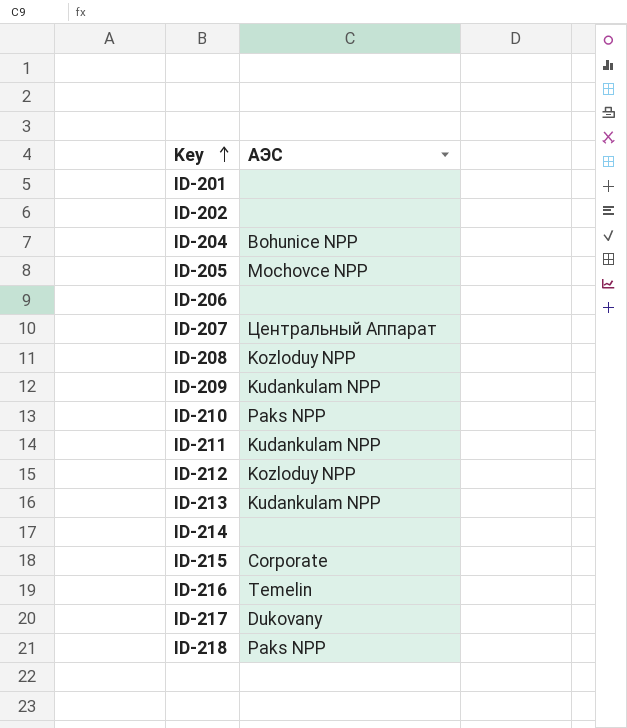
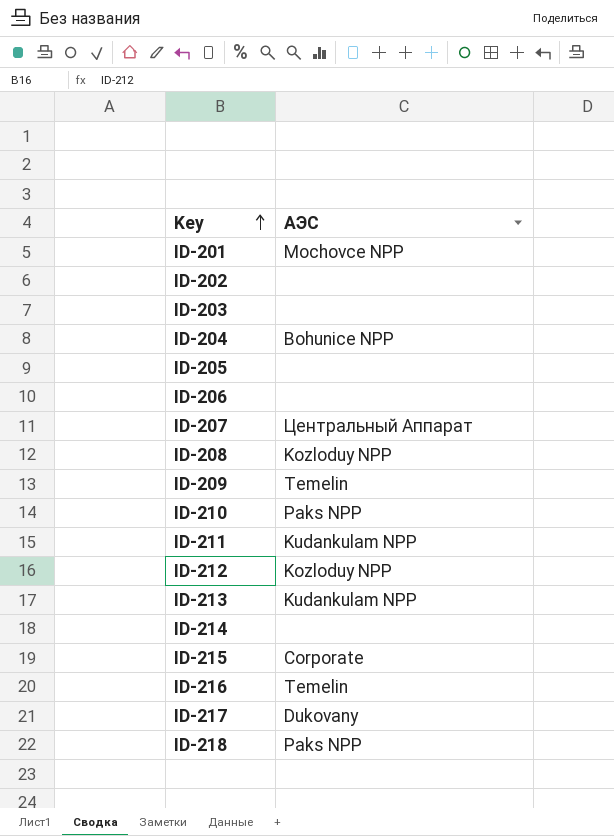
ID-201 | АЭС: none -> Mochovce NPP
row ID-203: none -> none
ID-205 | АЭС: Mochovce NPP -> none
ID-209 | АЭС: Kudankulam NPP -> Temelin

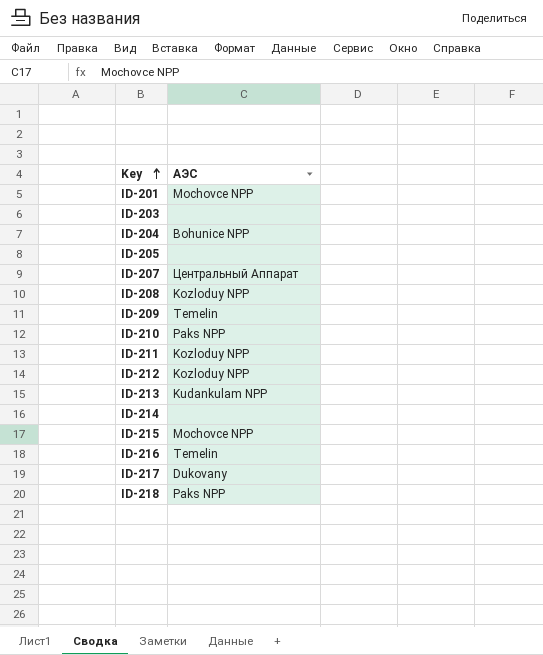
row ID-202: none -> none
row ID-206: none -> none
ID-211 | АЭС: Kudankulam NPP -> Kozloduy NPP
ID-215 | АЭС: Corporate -> Mochovce NPP

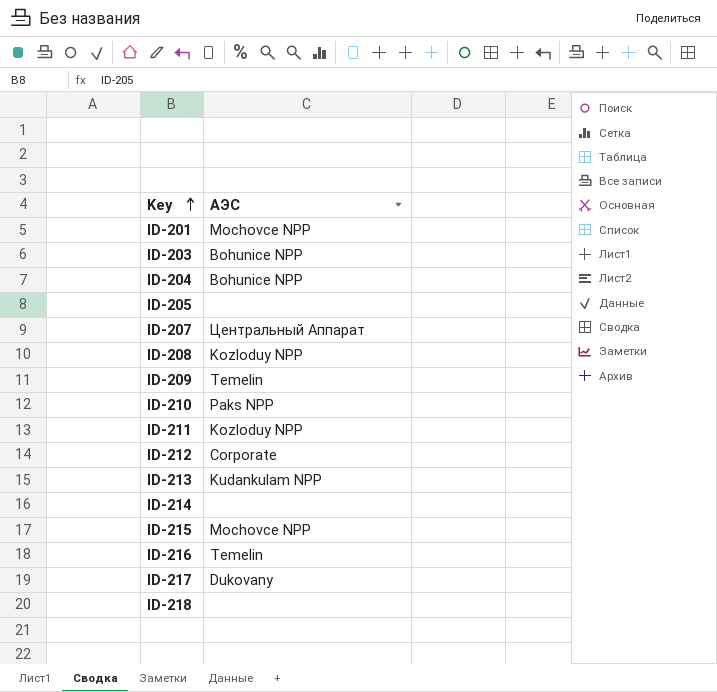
ID-203 | АЭС: none -> Bohunice NPP
ID-212 | АЭС: Kozloduy NPP -> Corporate
ID-218 | АЭС: Paks NPP -> none

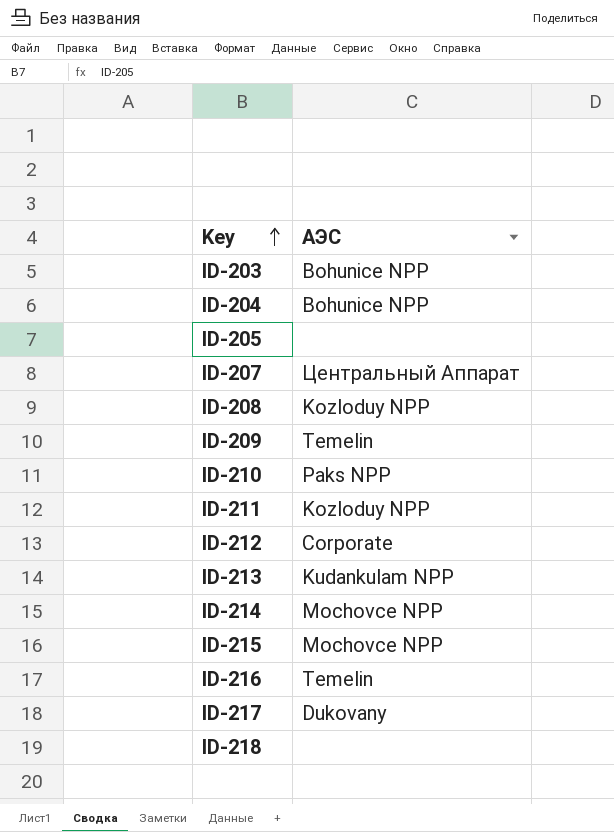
row ID-201: Mochovce NPP -> none
ID-214 | АЭС: none -> Mochovce NPP

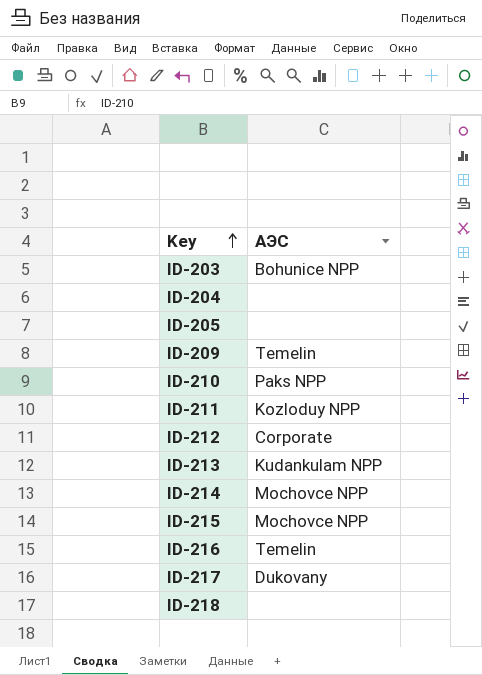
row ID-207: Центральный Аппарат -> none
row ID-208: Kozloduy NPP -> none
ID-204 | АЭС: Bohunice NPP -> none

